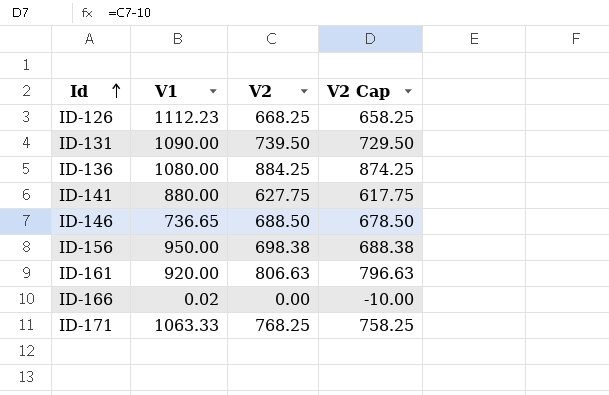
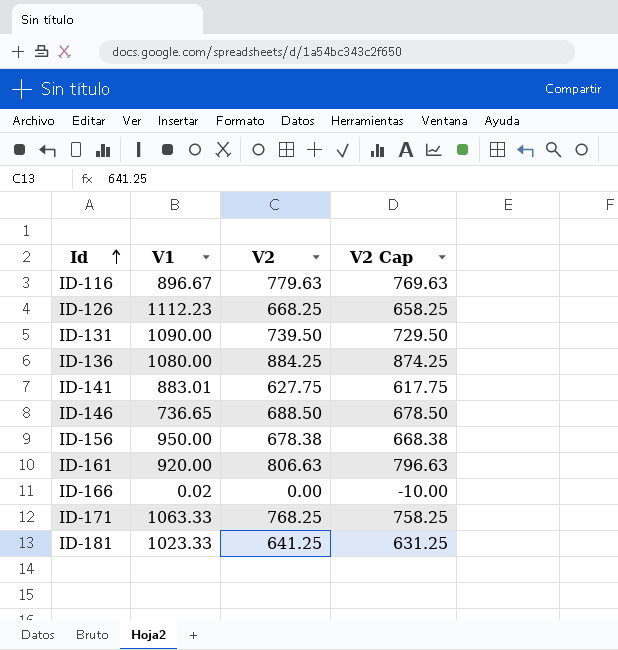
row ID-116: none -> 896.67 | 779.63 | 769.63
ID-141 | V1: 880.00 -> 883.01
ID-156 | V2: 698.38 -> 678.38
ID-156 | V2 Cap: 688.38 -> 668.38
row ID-181: none -> 1023.33 | 641.25 | 631.25

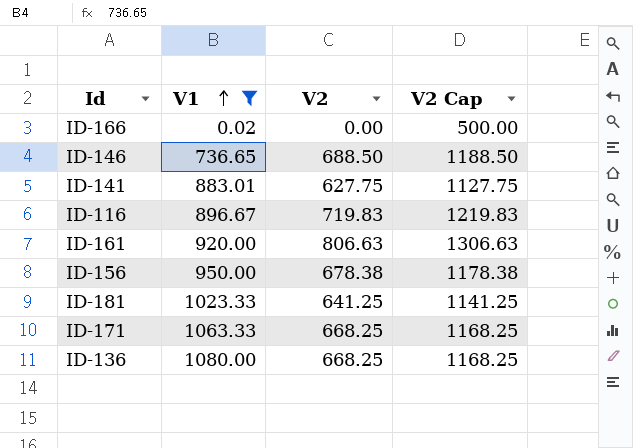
filter: none -> V1 <= 1080.00
row order: Id ascending -> V1 ascending
column V2 Cap | formula: [V2] - 10 -> [V2] + 500
ID-116 | V2: 779.63 -> 719.83
ID-171 | V2: 768.25 -> 668.25
ID-136 | V2: 884.25 -> 668.25

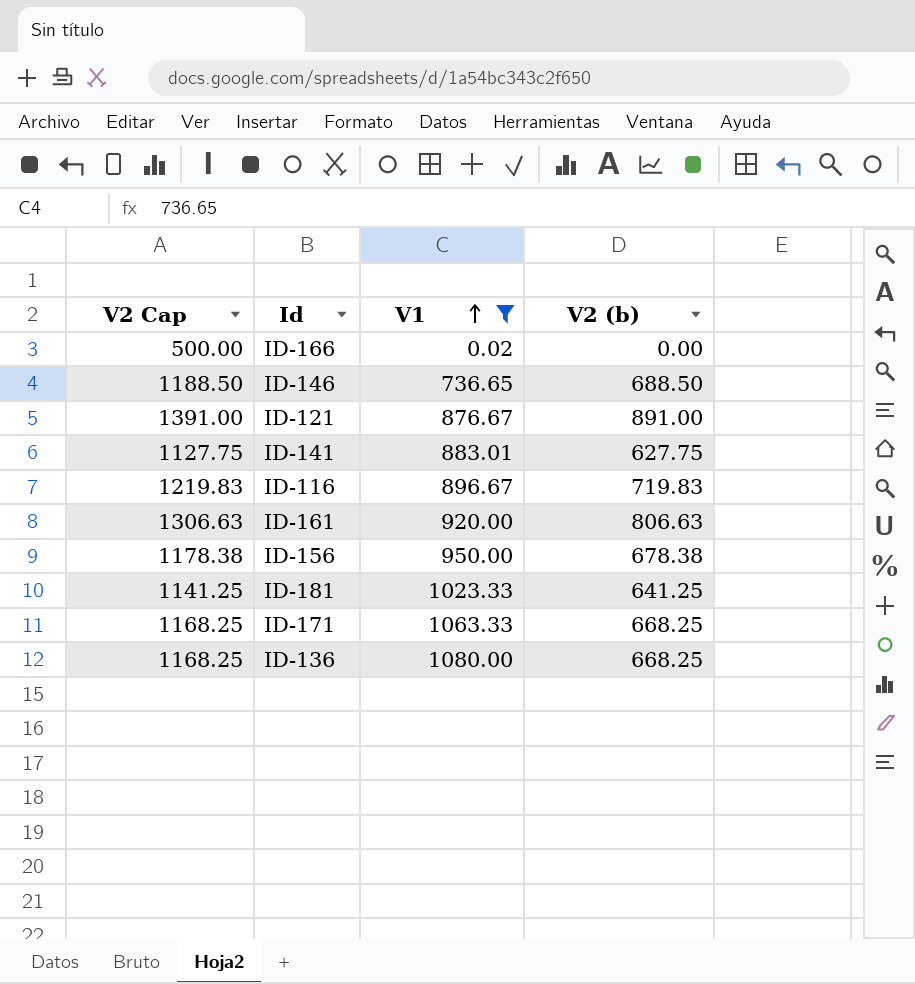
column V2 Cap | position: 4 -> 1
column name: V2 -> V2 (b)
row ID-121: none -> 1391.00 | 876.67 | 891.00

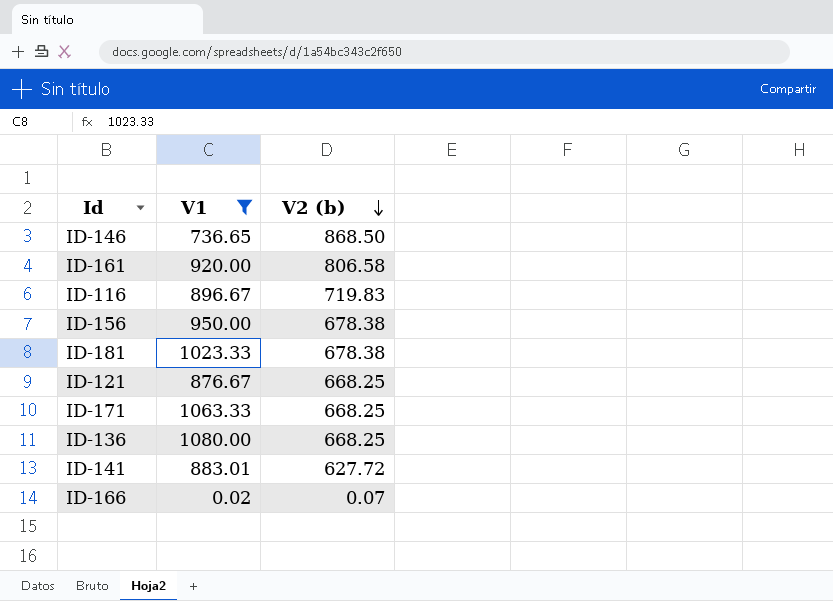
row order: V1 ascending -> V2 (b) descending
column V2 Cap | formula: [V2 (b)] + 500 -> none
ID-146 | V2 (b): 688.50 -> 868.50
ID-161 | V2 (b): 806.63 -> 806.58
ID-181 | V2 (b): 641.25 -> 678.38
ID-121 | V2 (b): 891.00 -> 668.25
ID-141 | V2 (b): 627.75 -> 627.72
ID-166 | V2 (b): 0.00 -> 0.07

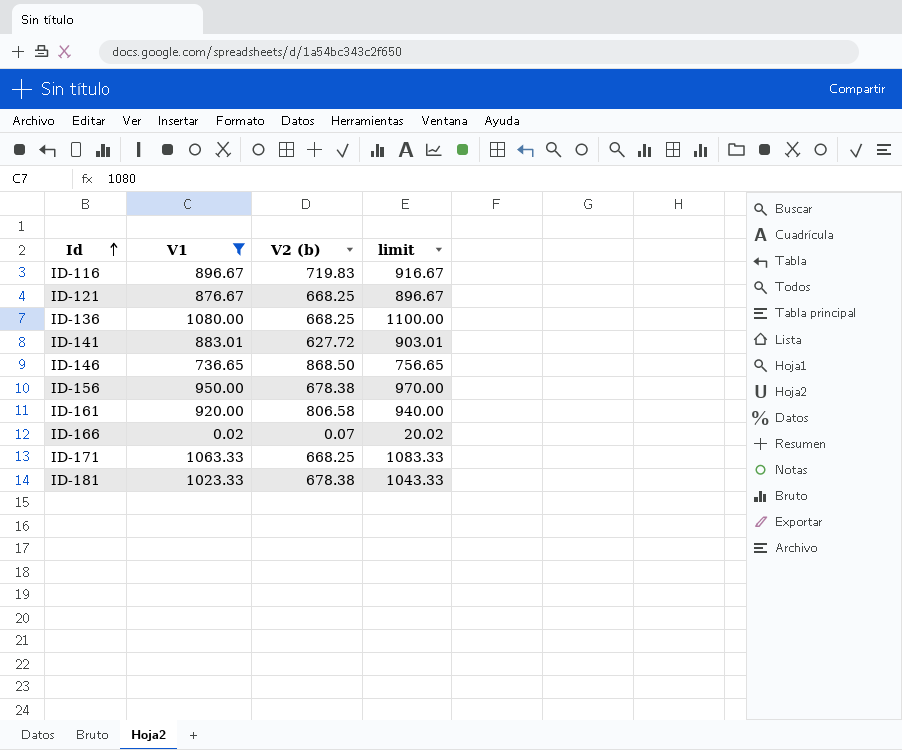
row order: V2 (b) descending -> Id ascending
column limit | formula: none -> [V1] + 20

